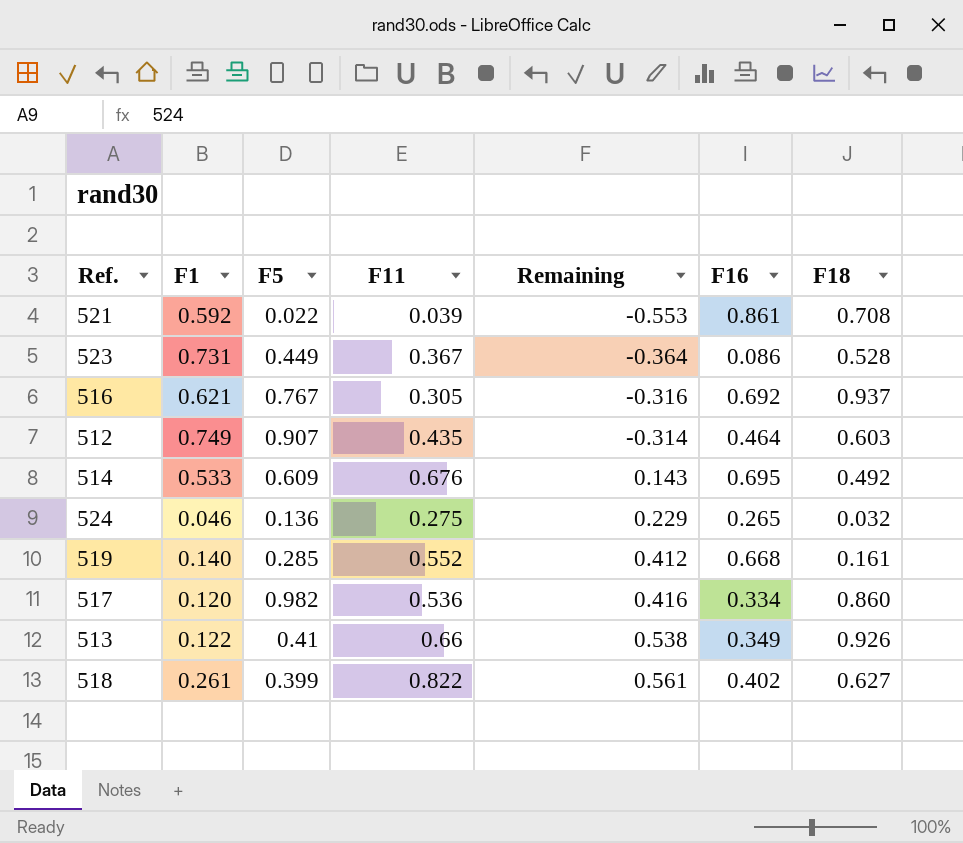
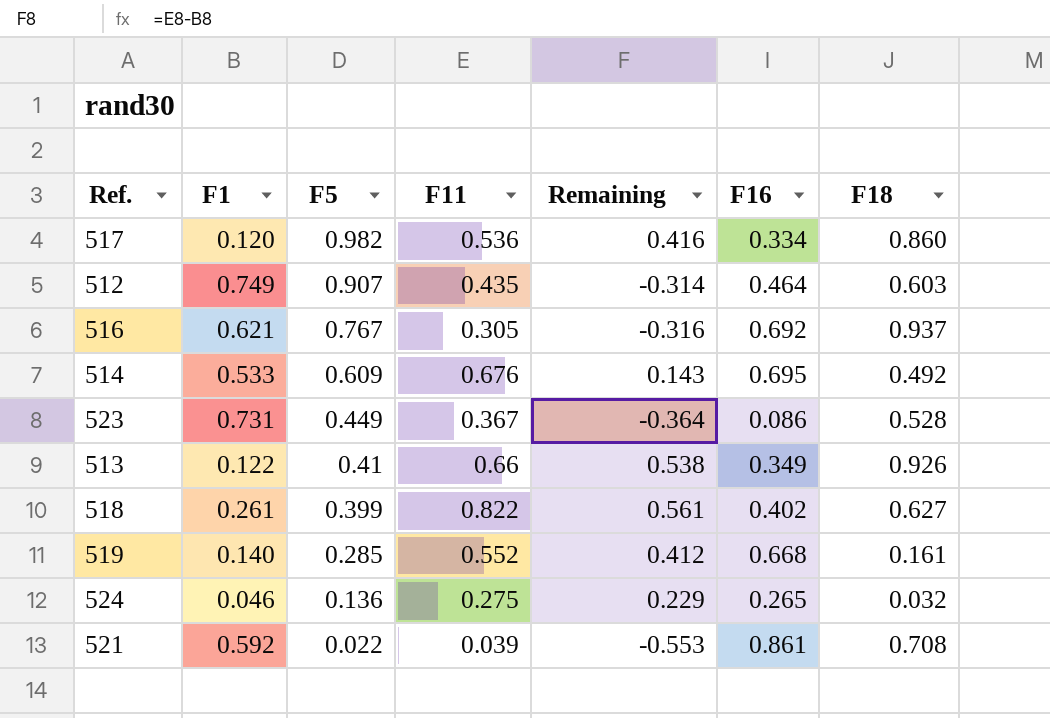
row order: Remaining ascending -> F5 descending

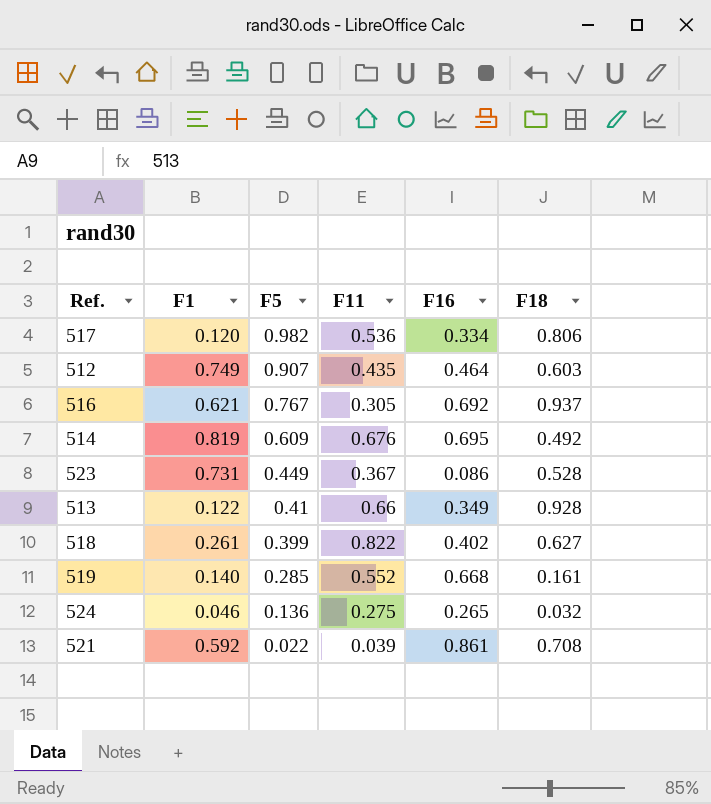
column Remaining | formula: [F11] - [F1] -> none
517 | F18: 0.860 -> 0.806
514 | F1: 0.533 -> 0.819
513 | F18: 0.926 -> 0.928

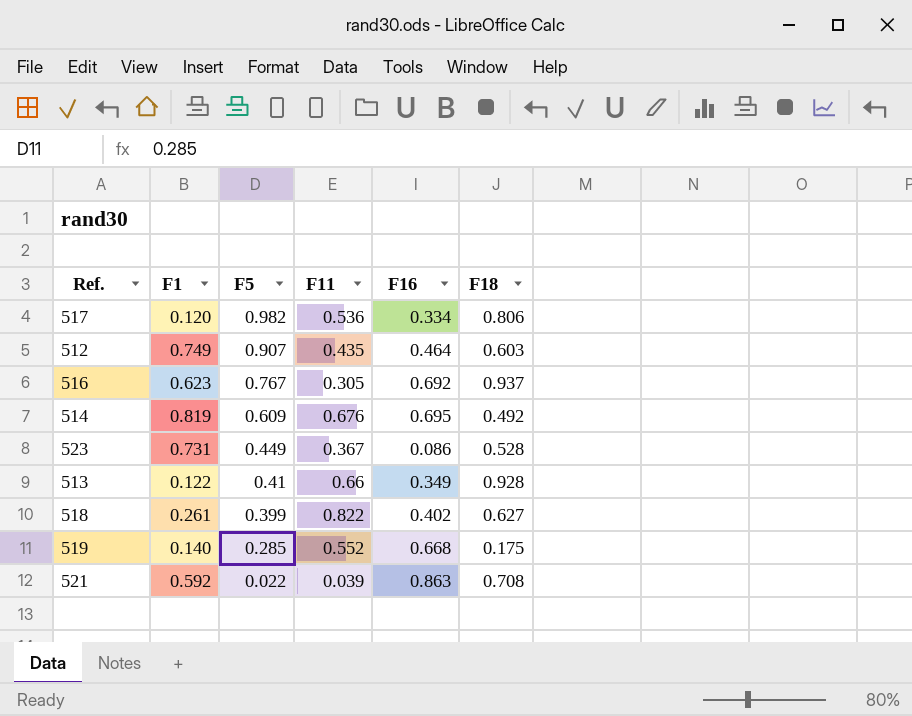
row 524: 0.046 | 0.136 | 0.275 | 0.265 | 0.032 -> none
516 | F1: 0.621 -> 0.623
519 | F18: 0.161 -> 0.175
521 | F16: 0.861 -> 0.863

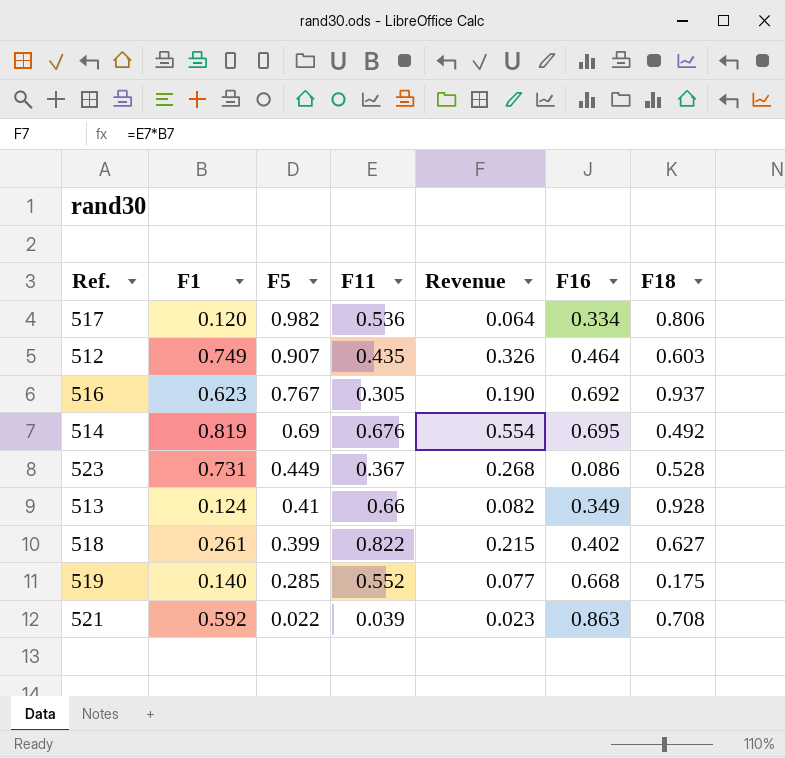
column Revenue | formula: none -> [F1] * [F11]
514 | F5: 0.609 -> 0.69
513 | F1: 0.122 -> 0.124

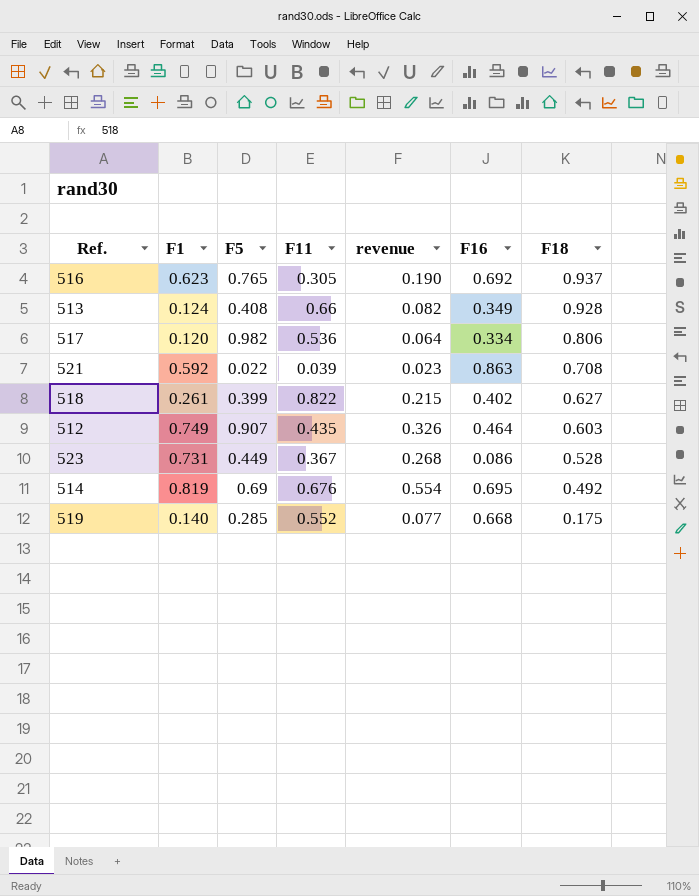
row order: F5 descending -> F18 descending
column name: Revenue -> revenue
516 | F5: 0.767 -> 0.765
513 | F5: 0.41 -> 0.408

